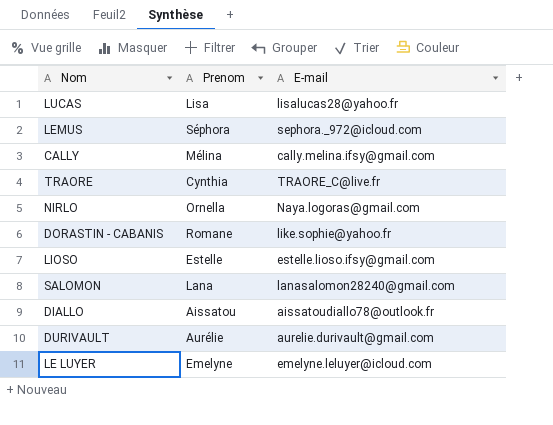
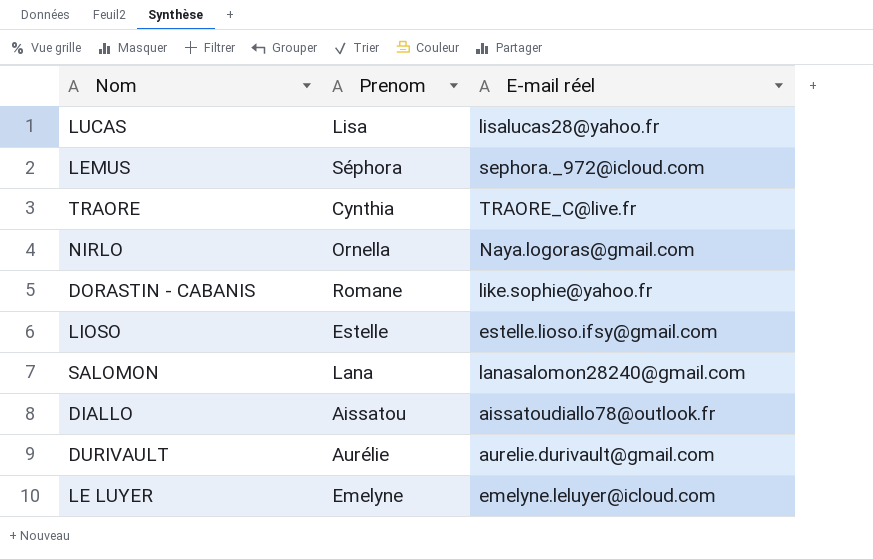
column name: E-mail -> E-mail réel
row CALLY: Mélina | cally.melina.ifsy@gmail.com -> none

